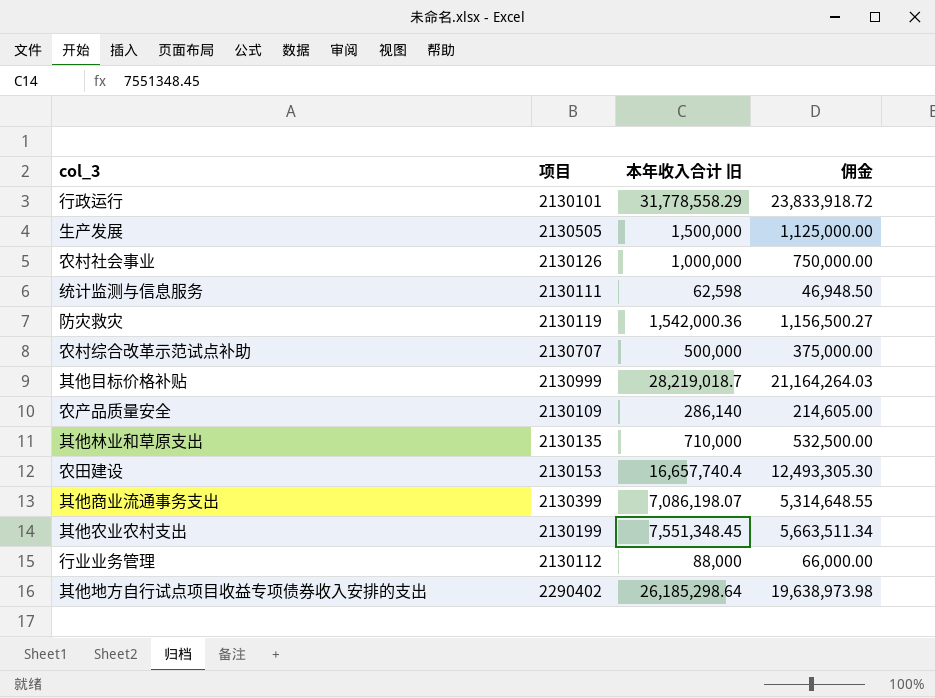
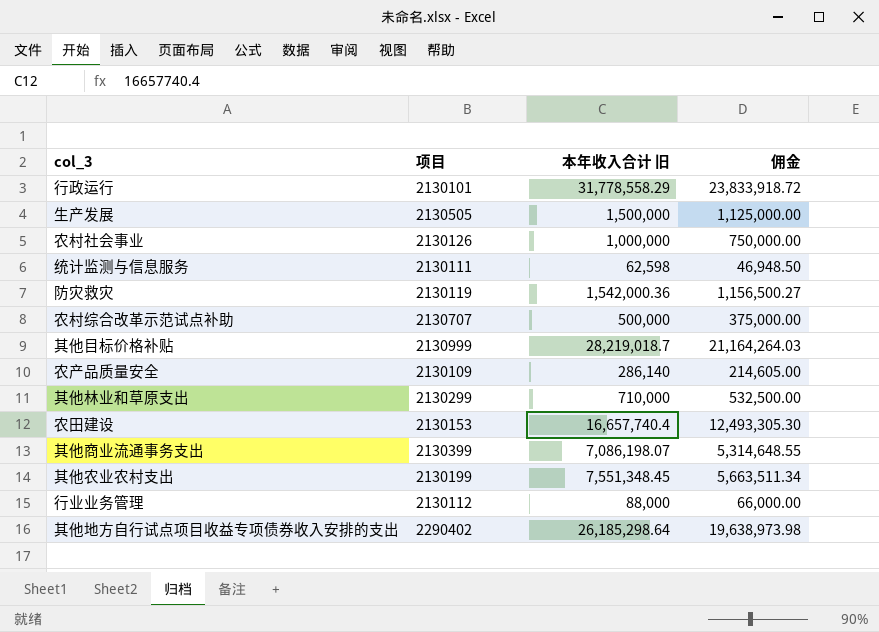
其他林业和草原支出 | 项目: 2130135 -> 2130299

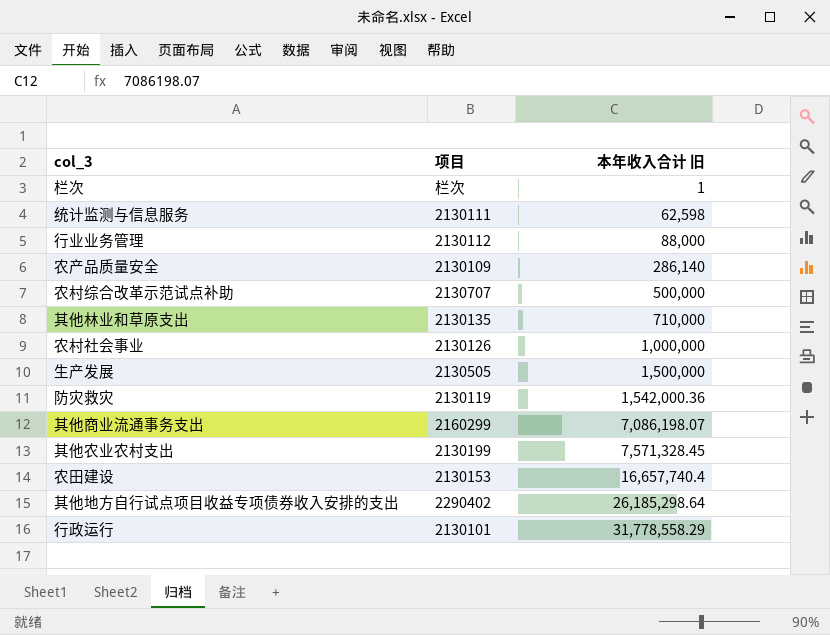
row order: none -> 本年收入合计 旧 ascending
column 佣金 | formula: [本年收入合计 旧] * 0.75 -> none
row 其他目标价格补贴: 2130999 | 28,219,018.7 | 21,164,264.03 -> none
row 栏次: none -> 栏次 | 1
其他林业和草原支出 | 项目: 2130299 -> 2130135
其他商业流通事务支出 | 项目: 2130399 -> 2160299
其他农业农村支出 | 本年收入合计 旧: 7,551,348.45 -> 7,571,328.45

